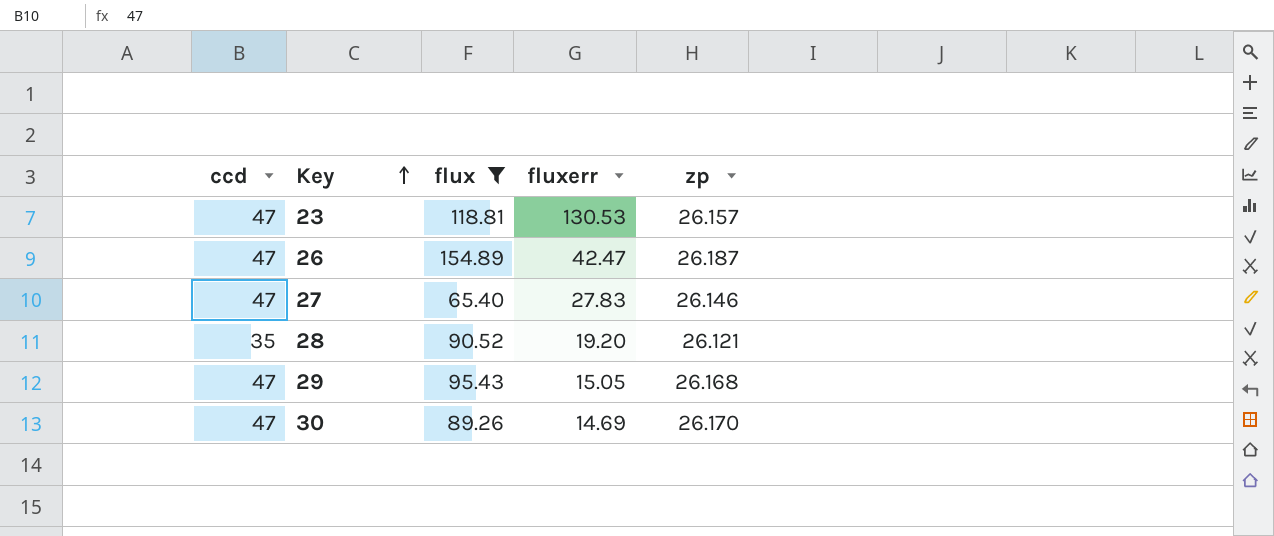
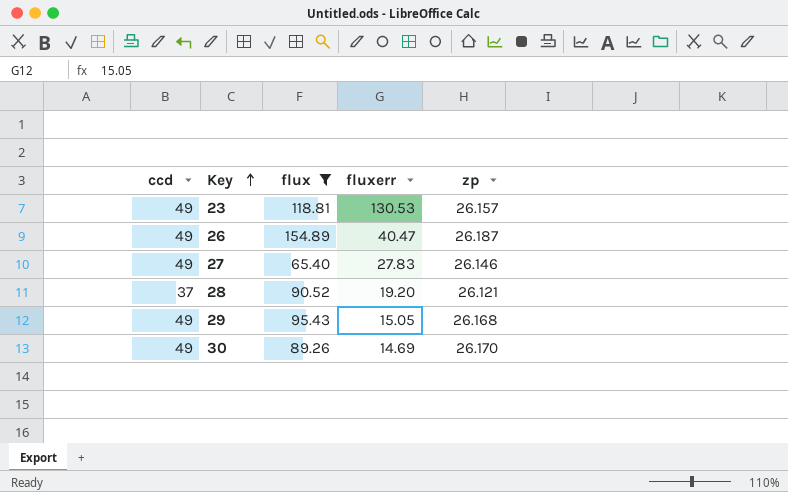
23 | ccd: 47 -> 49
26 | ccd: 47 -> 49
26 | fluxerr: 42.47 -> 40.47
27 | ccd: 47 -> 49
28 | ccd: 35 -> 37
29 | ccd: 47 -> 49
30 | ccd: 47 -> 49

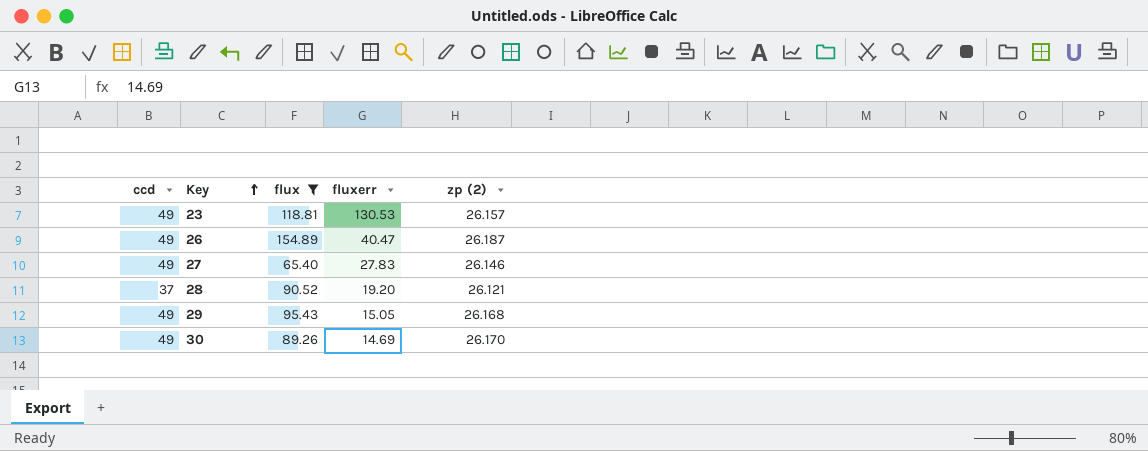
column name: zp -> zp (2)

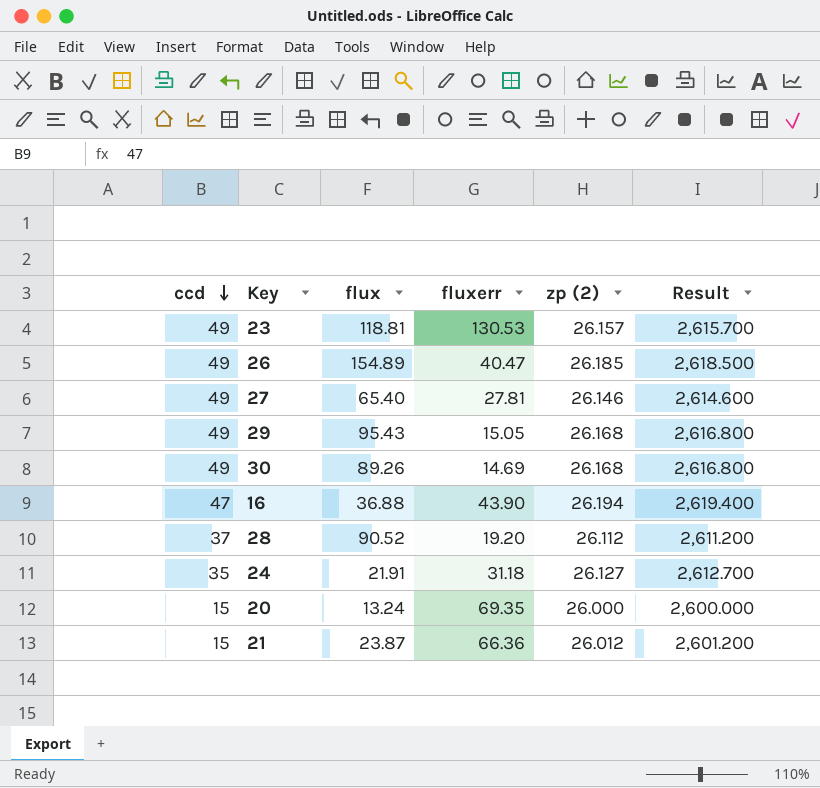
filter: flux >= 65.40 -> none
row order: Key ascending -> ccd descending
column Result | formula: none -> [zp (2)] * 100
26 | zp (2): 26.187 -> 26.185
27 | fluxerr: 27.83 -> 27.81
30 | zp (2): 26.170 -> 26.168
28 | zp (2): 26.121 -> 26.112

